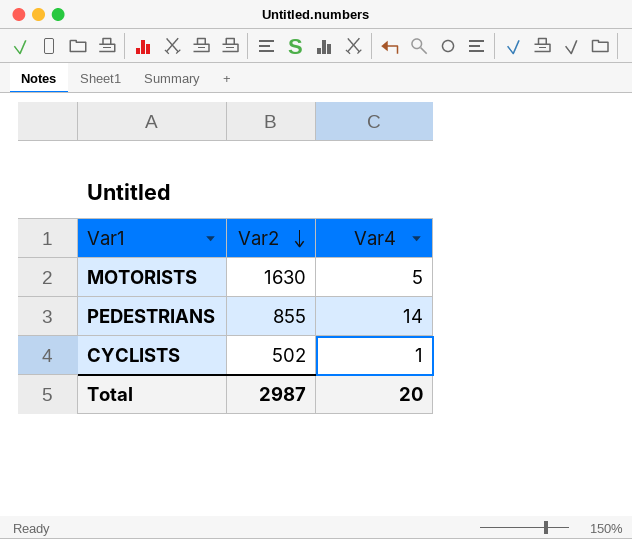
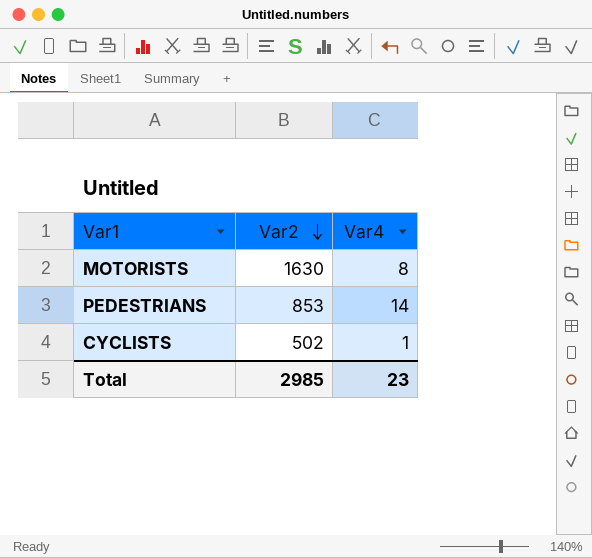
MOTORISTS | Var4: 5 -> 8
PEDESTRIANS | Var2: 855 -> 853
Total | Var2: 2987 -> 2985
Total | Var4: 20 -> 23

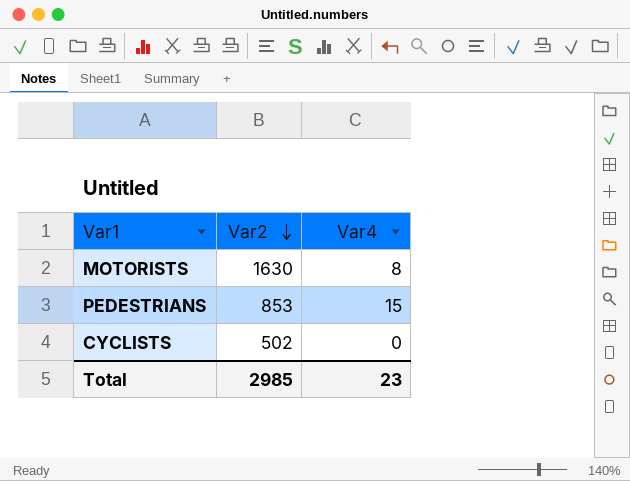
PEDESTRIANS | Var4: 14 -> 15
CYCLISTS | Var4: 1 -> 0

